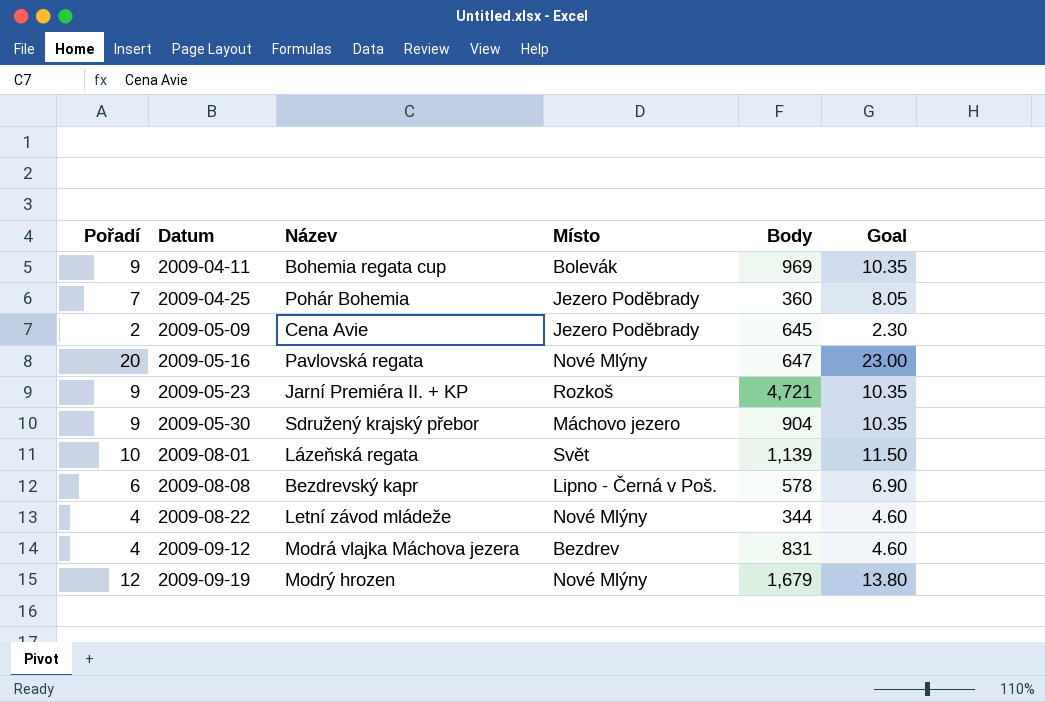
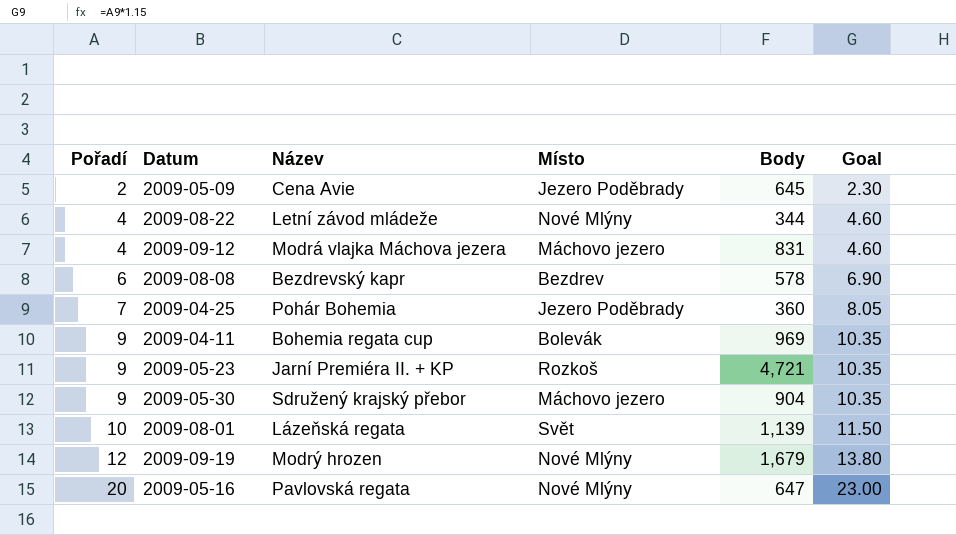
row order: Datum ascending -> Pořadí ascending
2009-09-12 | Místo: Bezdrev -> Máchovo jezero
2009-08-08 | Místo: Lipno - Černá v Poš. -> Bezdrev

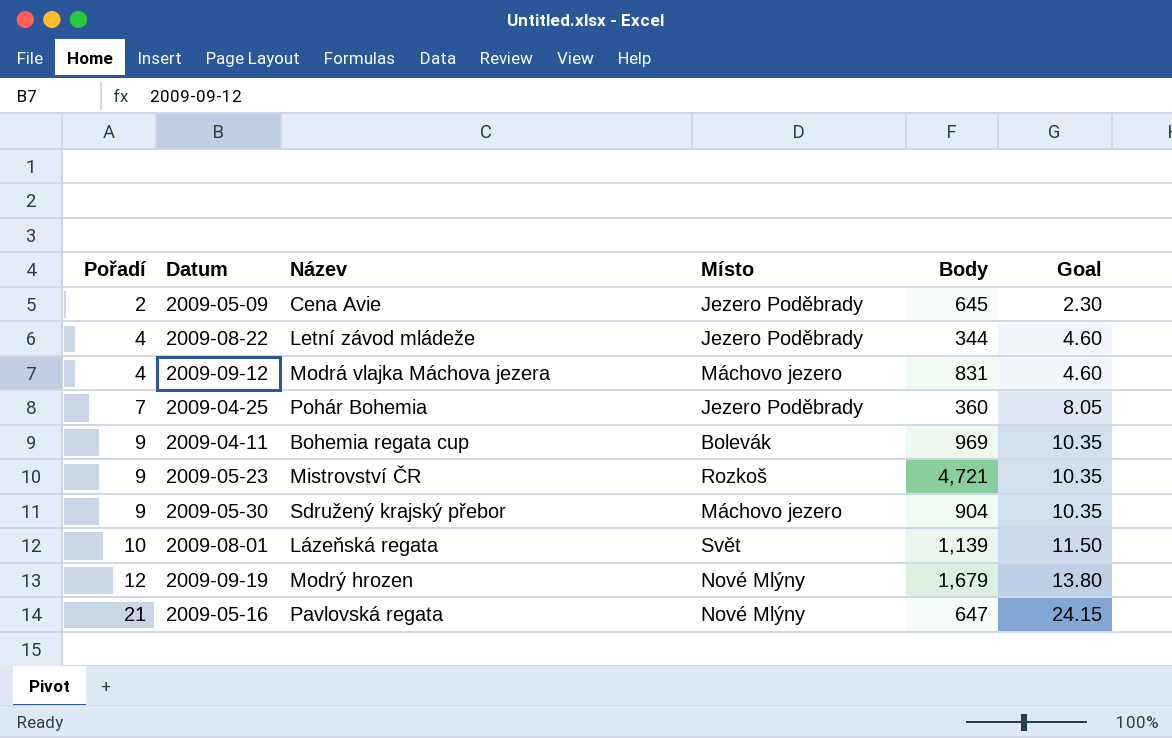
row 2009-08-08: 6 | Bezdrevský kapr | Bezdrev | 578 | 6.90 -> none
2009-08-22 | Místo: Nové Mlýny -> Jezero Poděbrady
2009-05-23 | Název: Jarní Premiéra II. + KP -> Mistrovství ČR
2009-05-16 | Pořadí: 20 -> 21
2009-05-16 | Goal: 23.00 -> 24.15

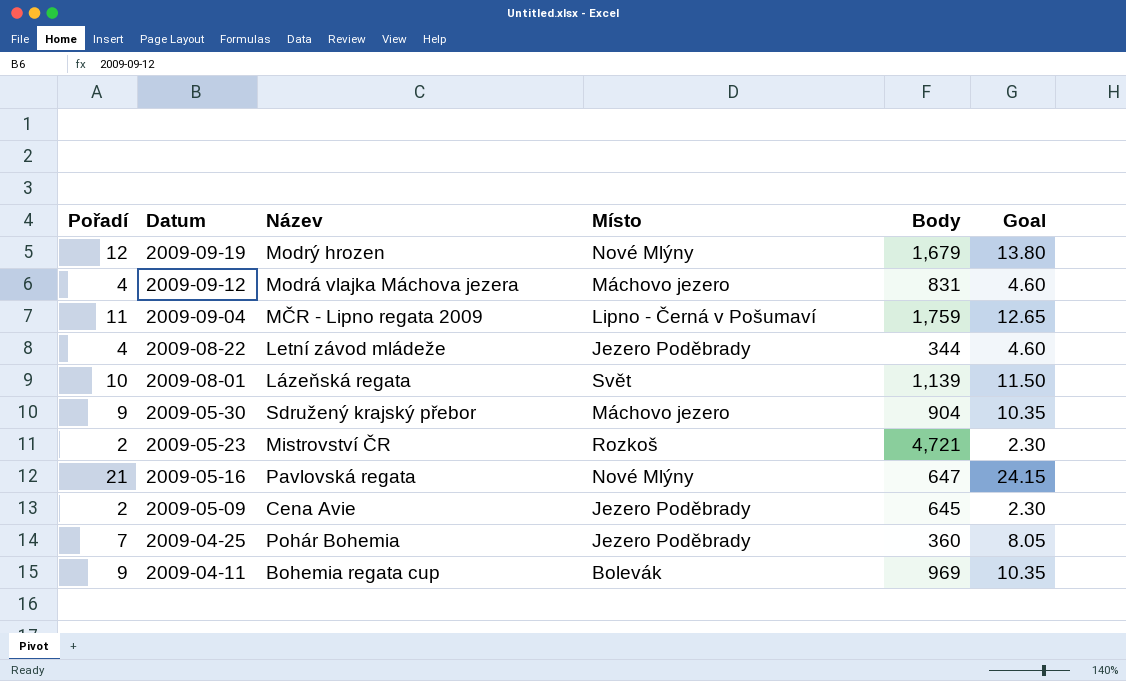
row order: Pořadí ascending -> Datum descending
row 2009-09-04: none -> 11 | MČR - Lipno regata 2009 | Lipno - Černá v Pošumaví | 1,759 | 12.65
2009-05-23 | Pořadí: 9 -> 2
2009-05-23 | Goal: 10.35 -> 2.30

